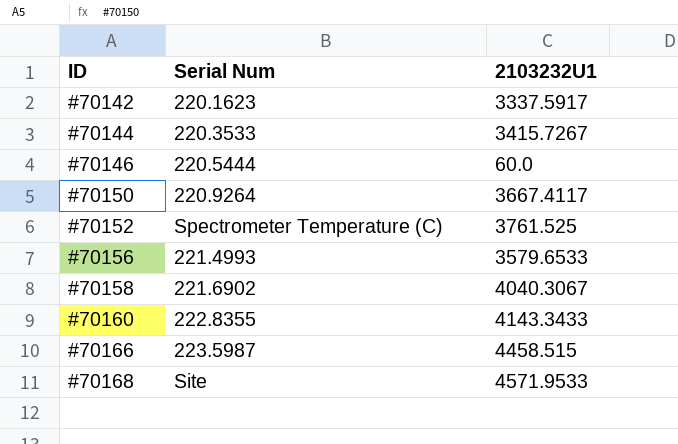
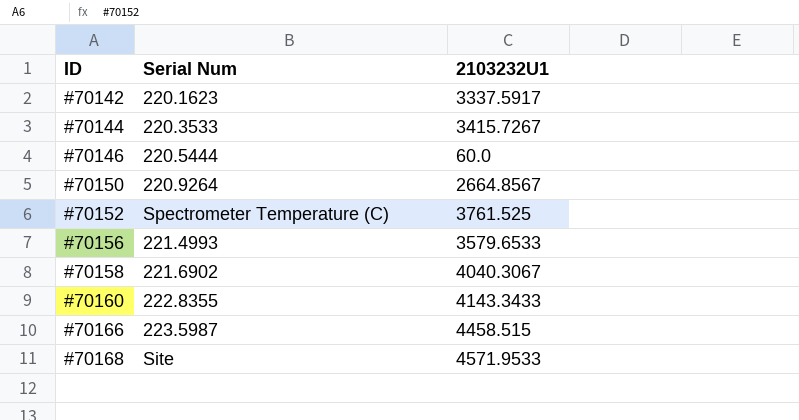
#70150 | 2103232U1: 3667.4117 -> 2664.8567

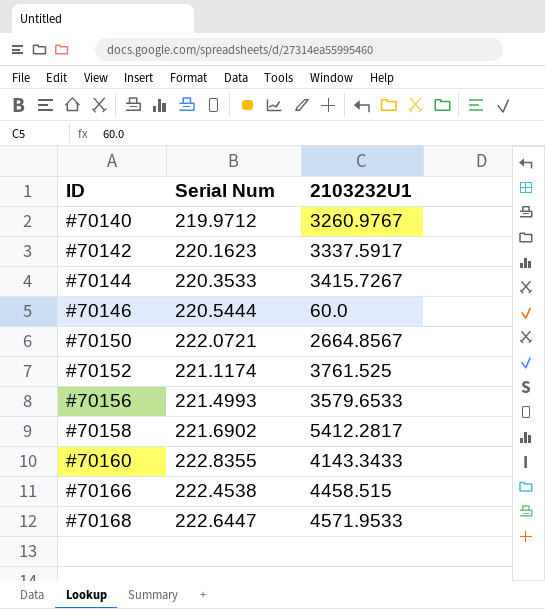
row #70140: none -> 219.9712 | 3260.9767
#70150 | Serial Num: 220.9264 -> 222.0721
#70152 | Serial Num: Spectrometer Temperature (C) -> 221.1174
#70158 | 2103232U1: 4040.3067 -> 5412.2817
#70166 | Serial Num: 223.5987 -> 222.4538
#70168 | Serial Num: Site -> 222.6447

